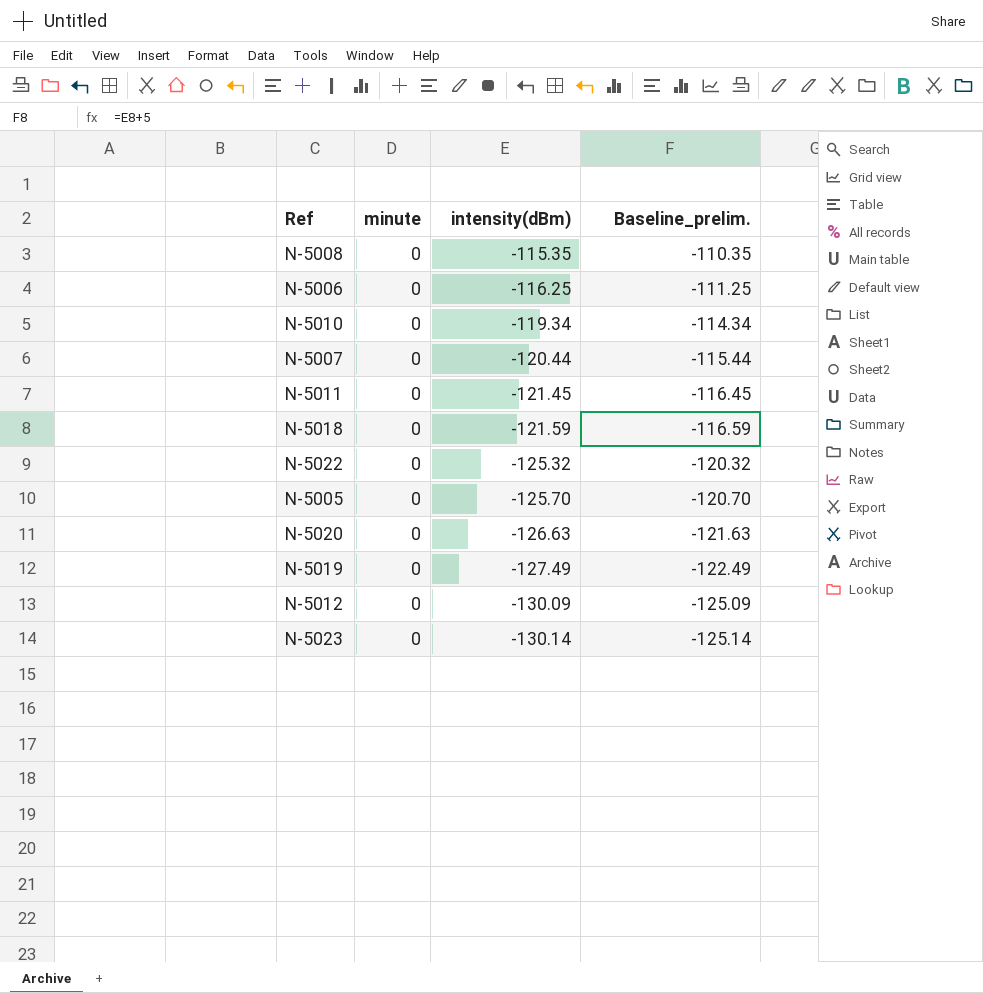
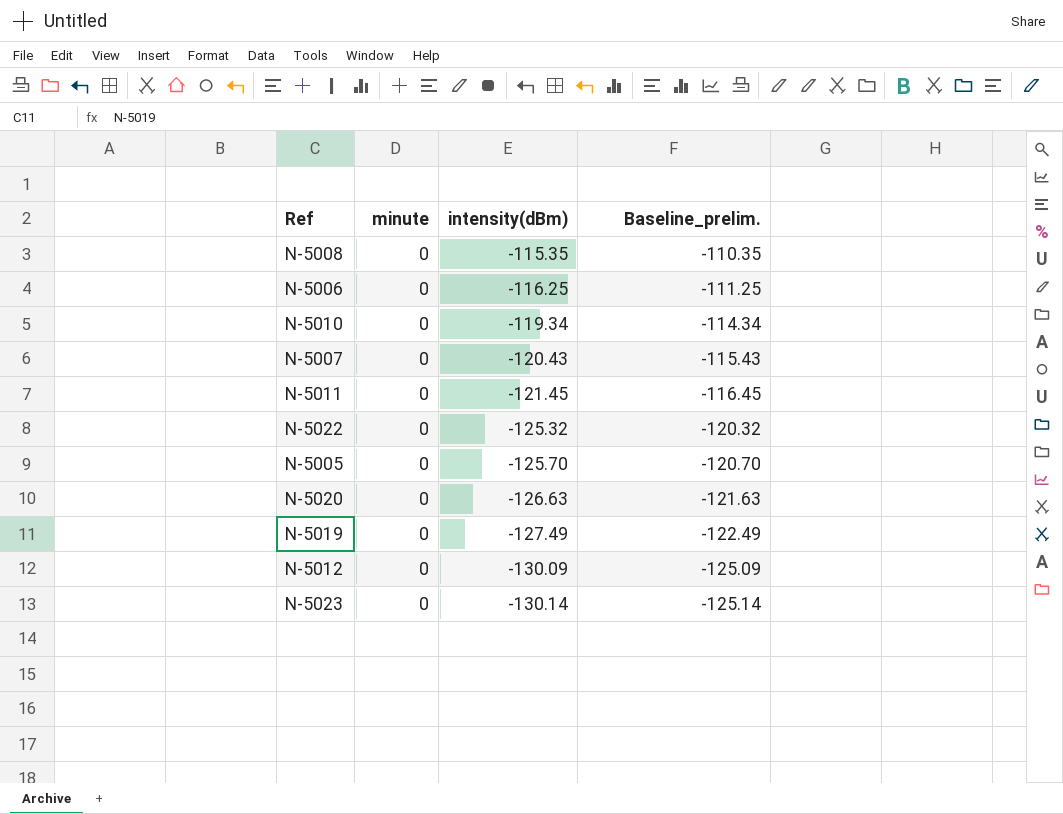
row N-5018: 0 | -121.59 | -116.59 -> none
N-5007 | intensity(dBm): -120.44 -> -120.43
N-5007 | Baseline_prelim.: -115.44 -> -115.43

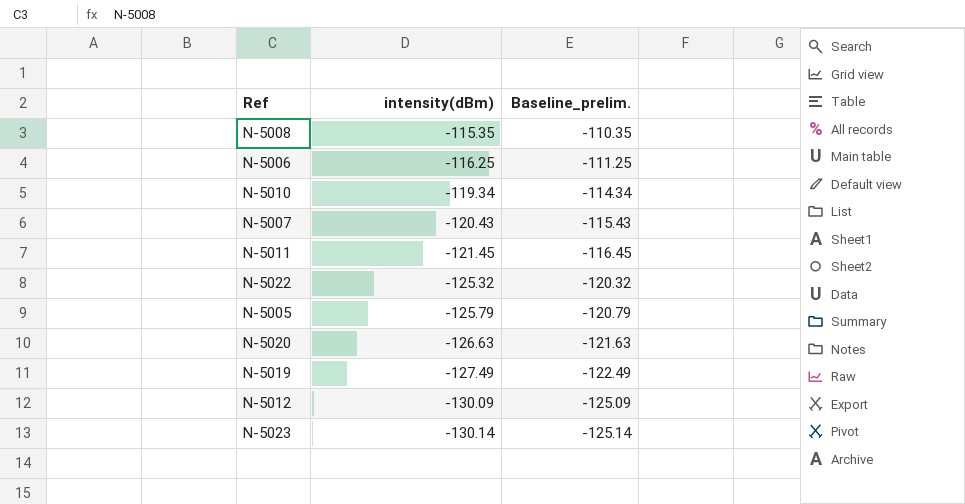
column minute | position: 2 -> none
N-5005 | intensity(dBm): -125.70 -> -125.79
N-5005 | Baseline_prelim.: -120.70 -> -120.79

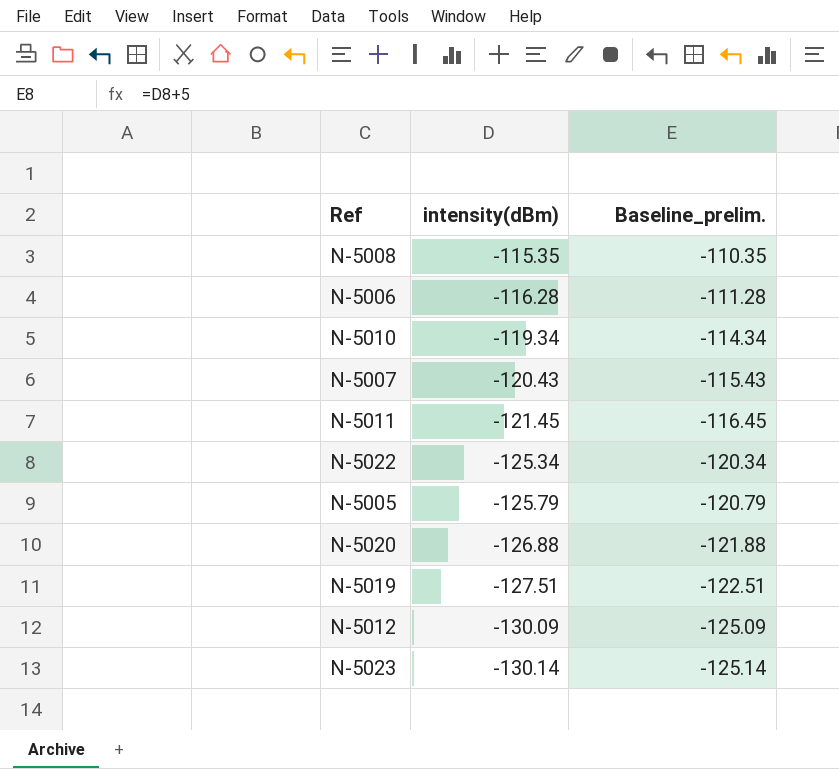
N-5006 | intensity(dBm): -116.25 -> -116.28
N-5006 | Baseline_prelim.: -111.25 -> -111.28
N-5022 | intensity(dBm): -125.32 -> -125.34
N-5022 | Baseline_prelim.: -120.32 -> -120.34
N-5020 | intensity(dBm): -126.63 -> -126.88
N-5020 | Baseline_prelim.: -121.63 -> -121.88
N-5019 | intensity(dBm): -127.49 -> -127.51
N-5019 | Baseline_prelim.: -122.49 -> -122.51

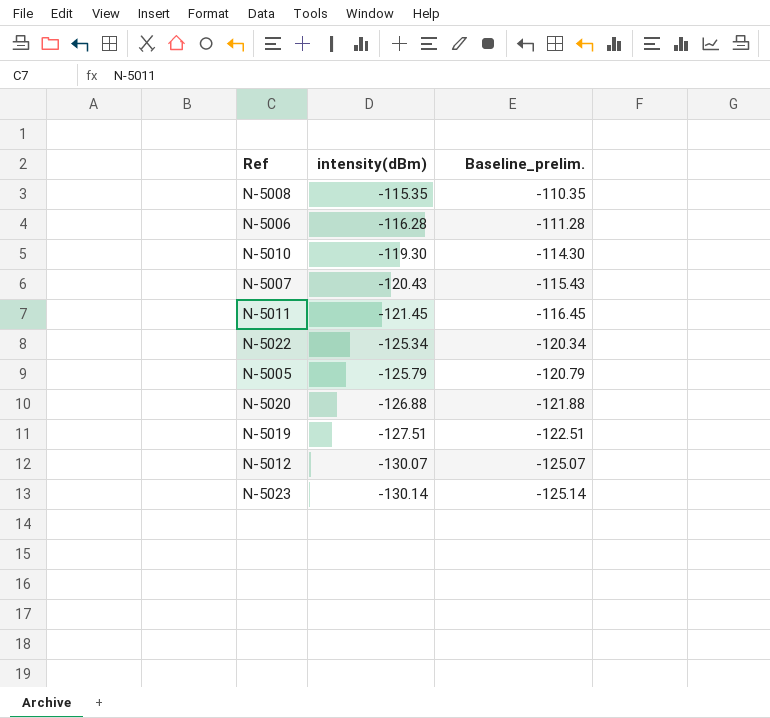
N-5010 | intensity(dBm): -119.34 -> -119.30
N-5010 | Baseline_prelim.: -114.34 -> -114.30
N-5012 | intensity(dBm): -130.09 -> -130.07
N-5012 | Baseline_prelim.: -125.09 -> -125.07

